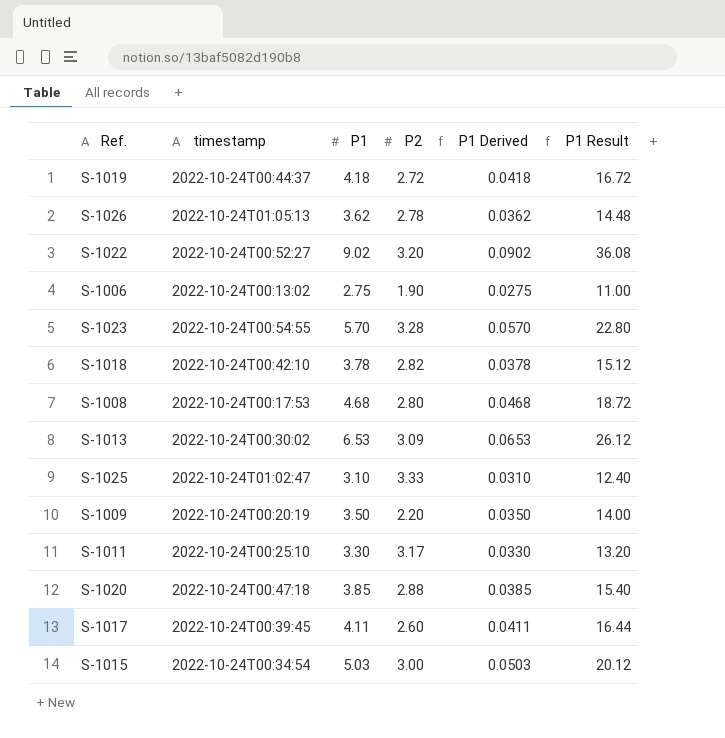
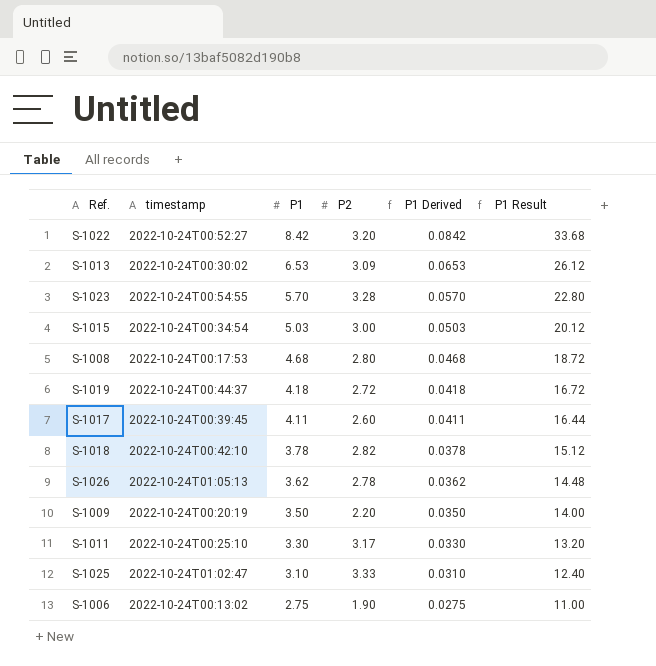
row order: none -> P1 descending
row S-1020: 2022-10-24T00:47:18 | 3.85 | 2.88 | 0.0385 | 15.40 -> none
S-1022 | P1: 9.02 -> 8.42
S-1022 | P1 Derived: 0.0902 -> 0.0842
S-1022 | P1 Result: 36.08 -> 33.68

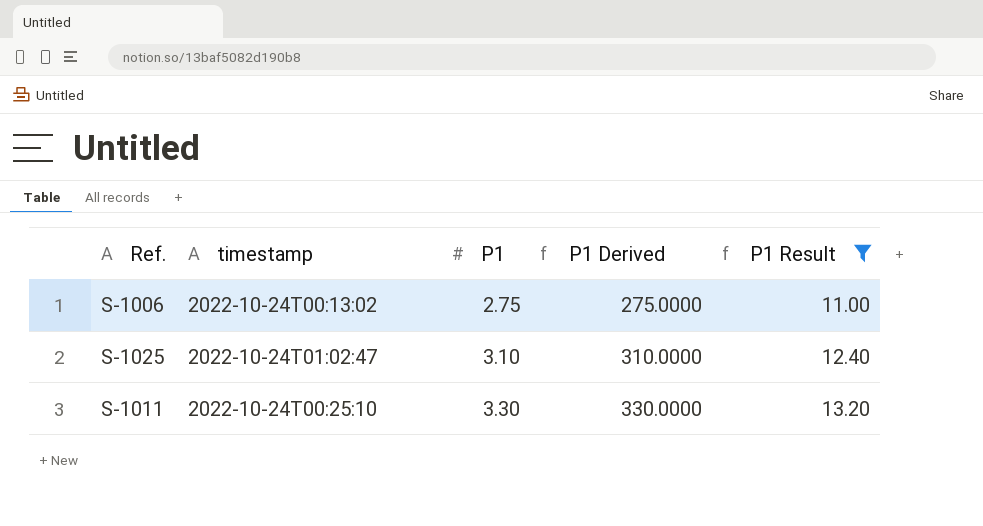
filter: none -> P1 Result <= 13.20
row order: P1 descending -> P1 ascending
column P2 | position: 4 -> none
column P1 Derived | formula: [P1] * 0.01 -> [P1] * 100

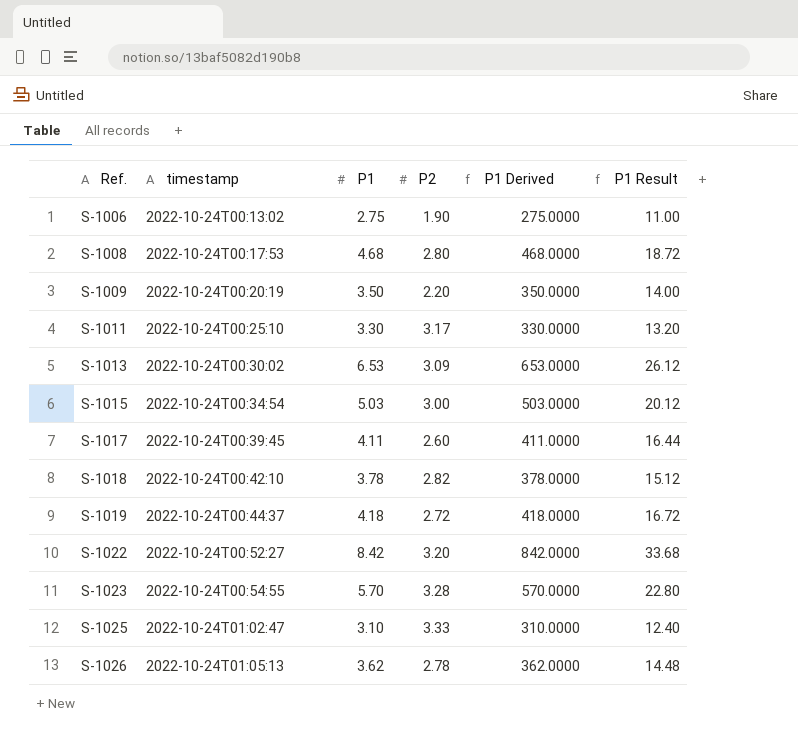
filter: P1 Result <= 13.20 -> none
row order: P1 ascending -> Ref. ascending
column P2 | position: none -> 4

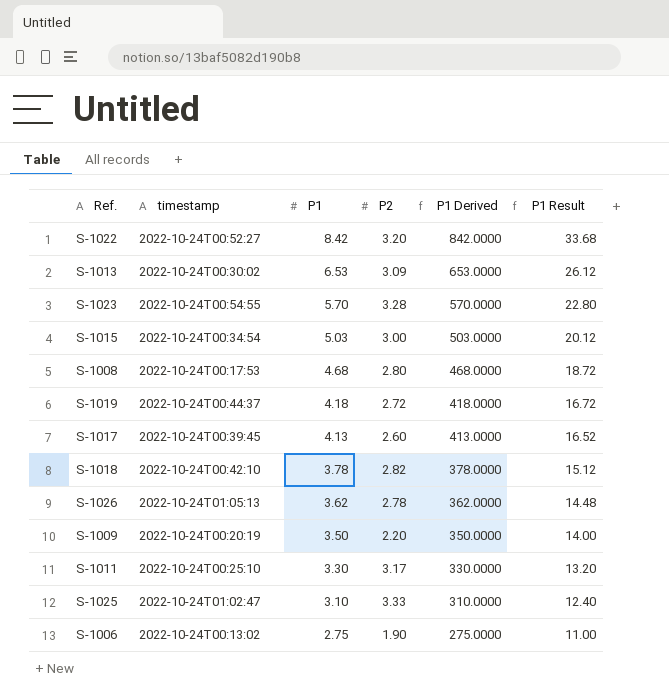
row order: Ref. ascending -> P1 descending
S-1017 | P1: 4.11 -> 4.13
S-1017 | P1 Derived: 411.0000 -> 413.0000
S-1017 | P1 Result: 16.44 -> 16.52

